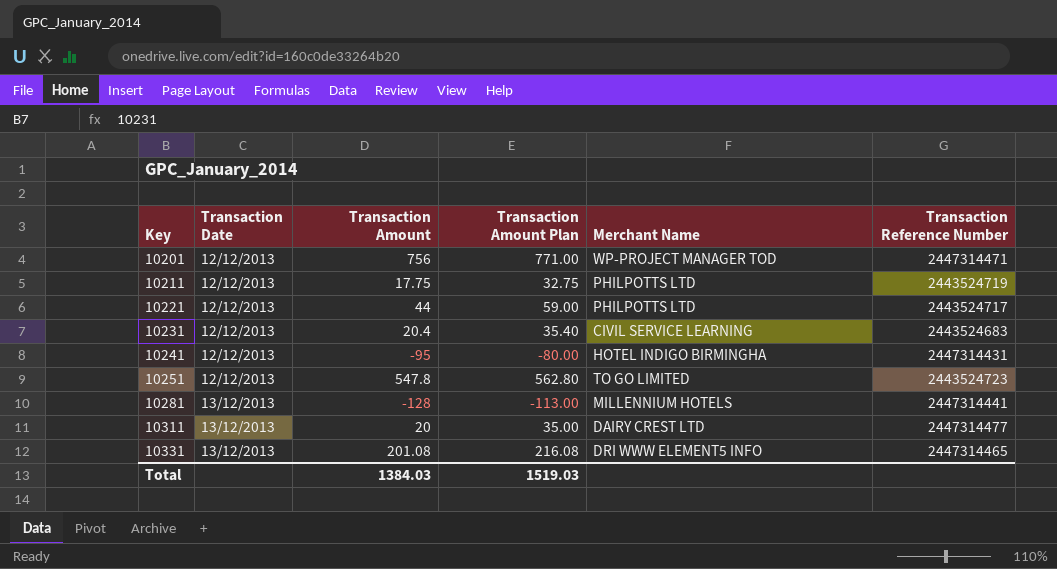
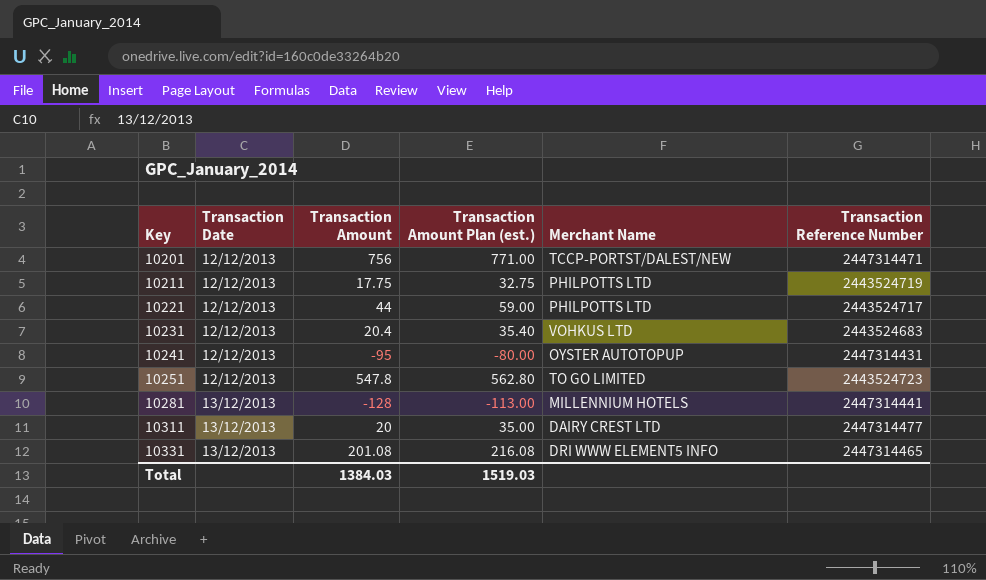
column name: Transaction Amount Plan -> Transaction Amount Plan (est.)
10201 | Merchant Name: WP-PROJECT MANAGER TOD -> TCCP-PORTST/DALEST/NEW
10231 | Merchant Name: CIVIL SERVICE LEARNING -> VOHKUS LTD
10241 | Merchant Name: HOTEL INDIGO BIRMINGHA -> OYSTER AUTOTOPUP

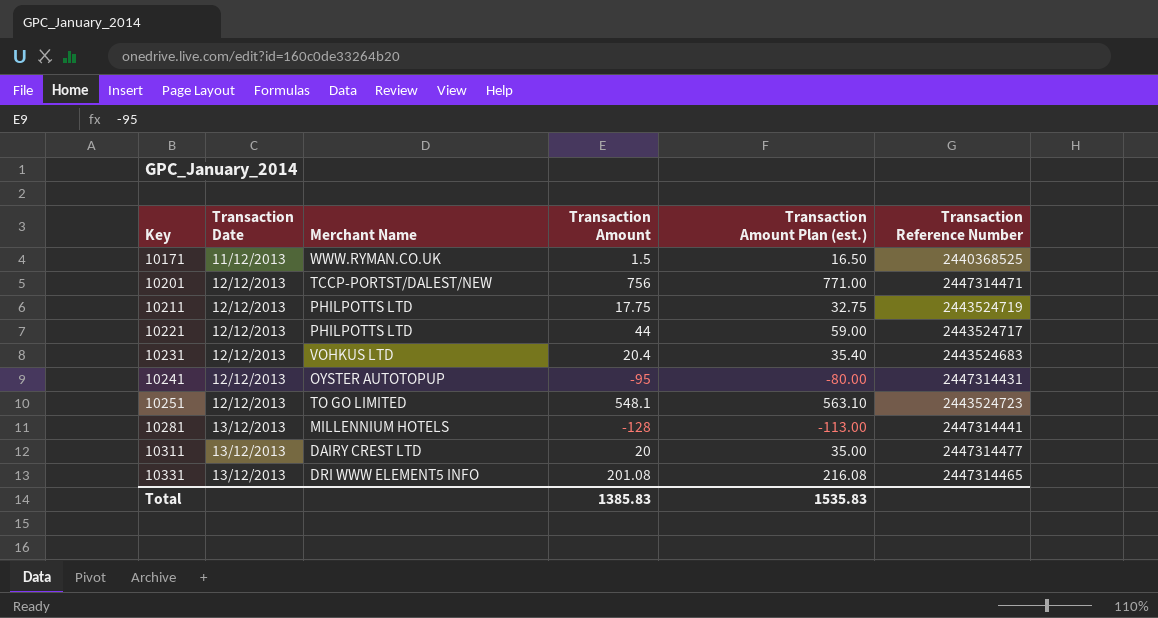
column Merchant Name | position: 5 -> 3
row 10171: none -> 11/12/2013 | WWW.RYMAN.CO.UK | 1.5 | 16.50 | 2440368525
10251 | Transaction Amount: 547.8 -> 548.1
10251 | Transaction Amount Plan (est.): 562.80 -> 563.10
Total | Transaction Amount: 1384.03 -> 1385.83
Total | Transaction Amount Plan (est.): 1519.03 -> 1535.83

